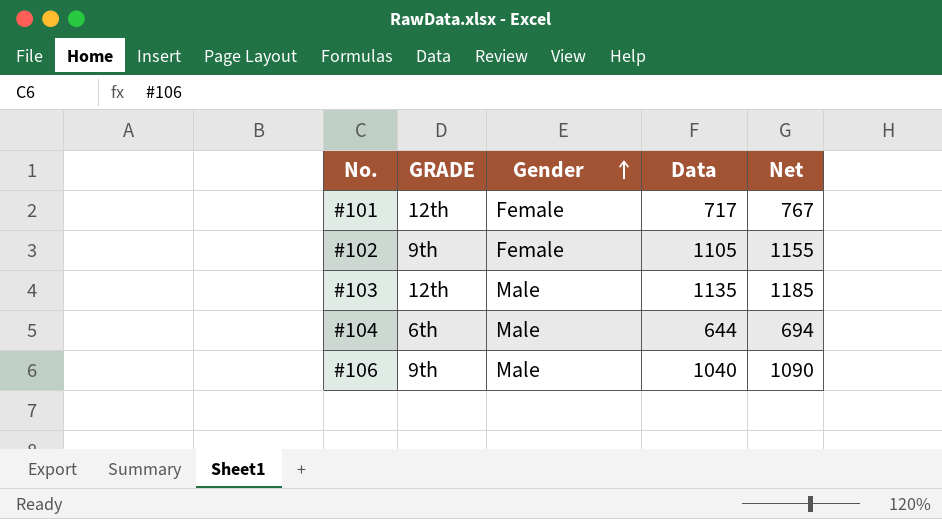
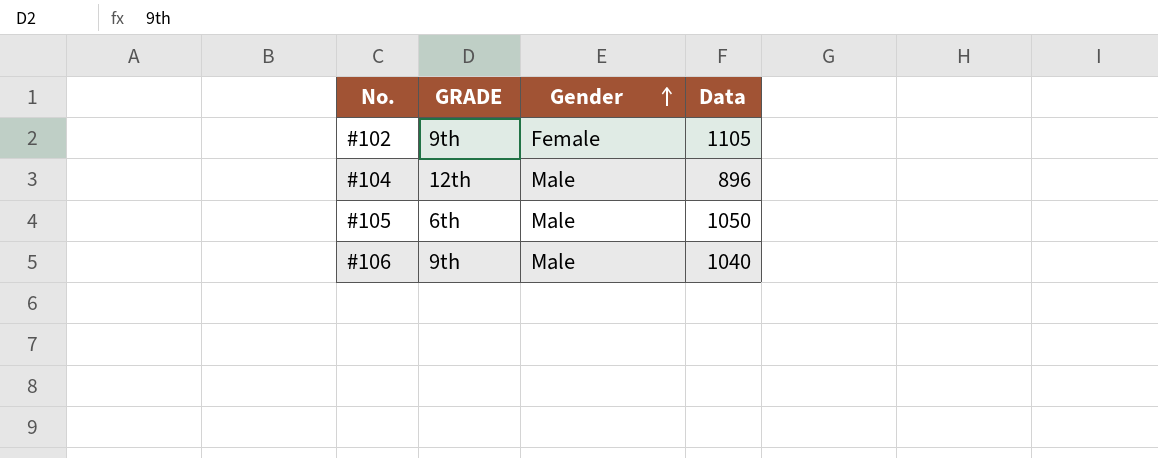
column Net | formula: [Data] + 50 -> none
row #101: 12th | Female | 717 | 767 -> none
row #103: 12th | Male | 1135 | 1185 -> none
#104 | GRADE: 6th -> 12th
#104 | Data: 644 -> 896
row #105: none -> 6th | Male | 1050

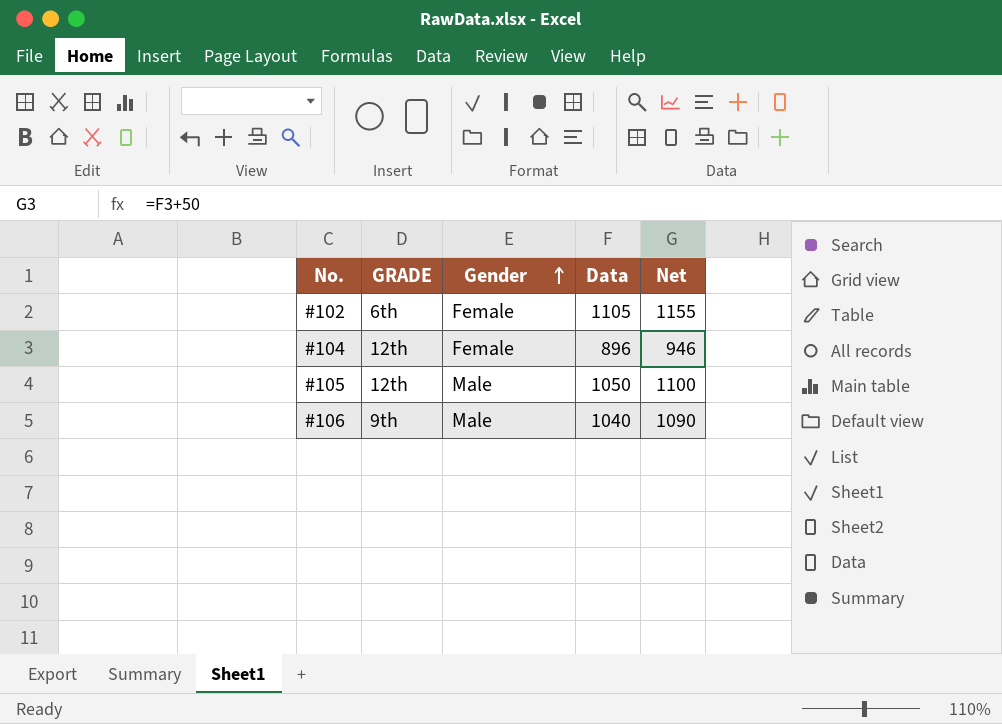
column Net | formula: none -> [Data] + 50
#102 | GRADE: 9th -> 6th
#104 | Gender: Male -> Female
#105 | GRADE: 6th -> 12th

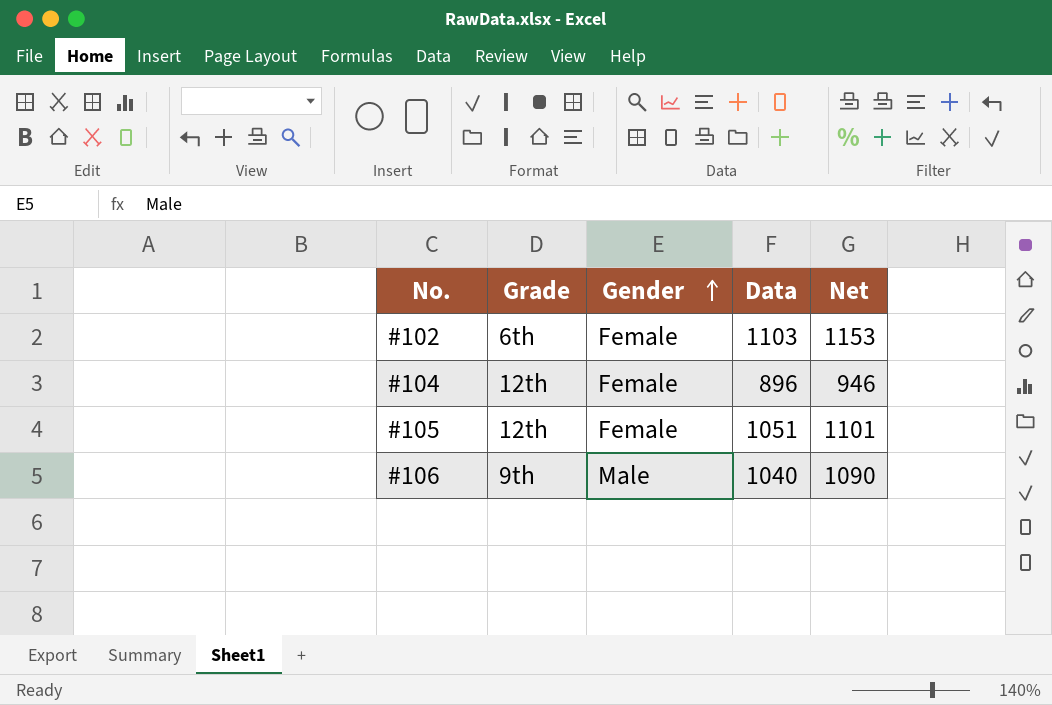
column name: GRADE -> Grade
#102 | Data: 1105 -> 1103
#102 | Net: 1155 -> 1153
#105 | Gender: Male -> Female
#105 | Data: 1050 -> 1051
#105 | Net: 1100 -> 1101

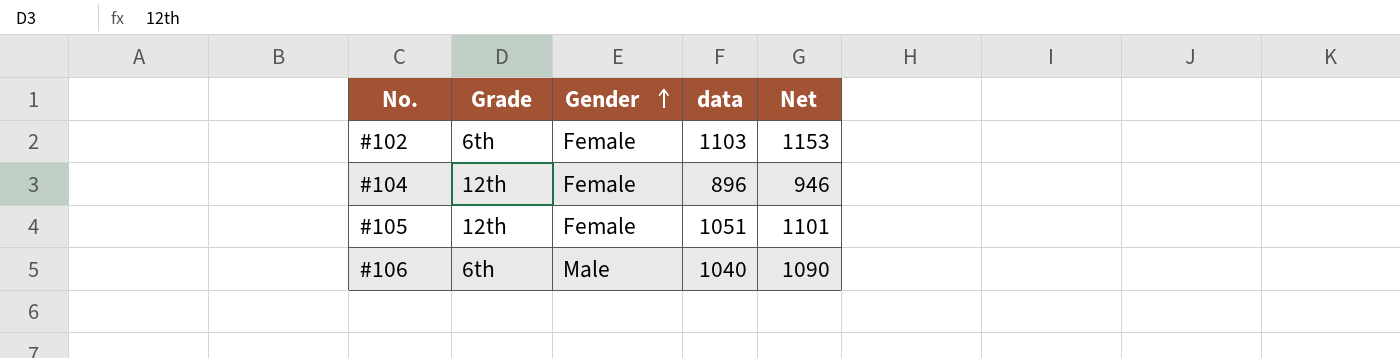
column name: Data -> data
#106 | Grade: 9th -> 6th

